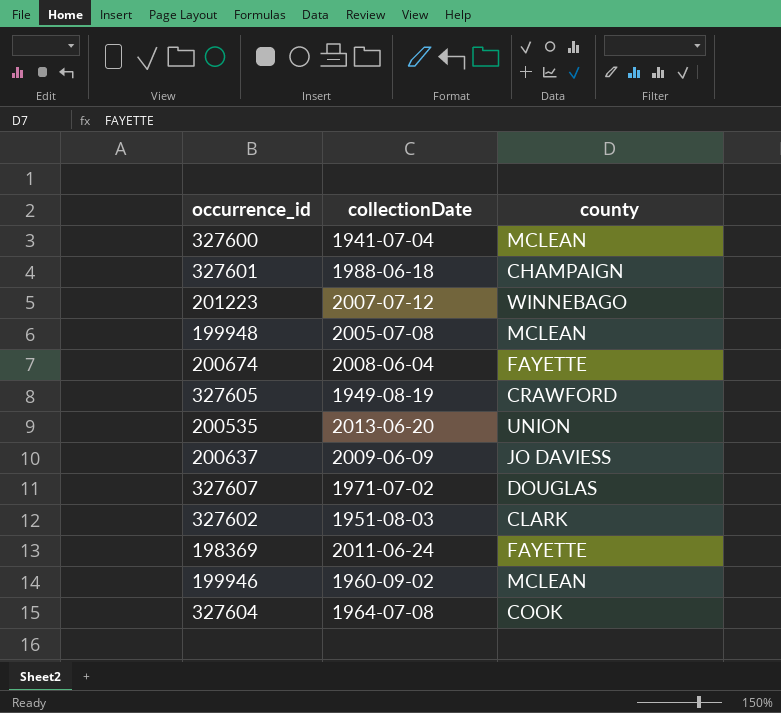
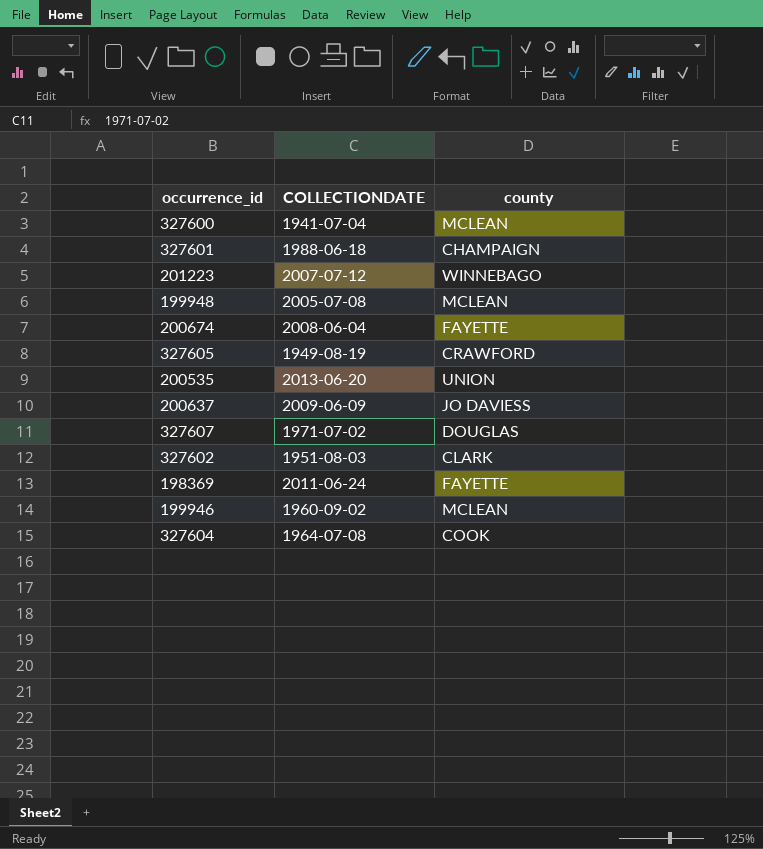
column name: collectionDate -> COLLECTIONDATE

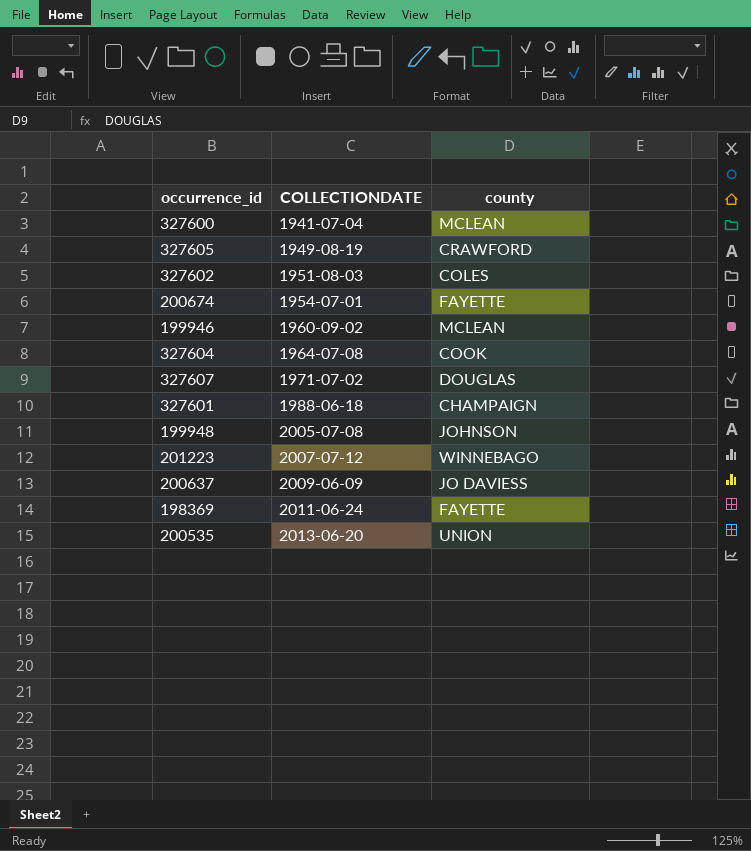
row order: none -> COLLECTIONDATE ascending
327602 | county: CLARK -> COLES
200674 | COLLECTIONDATE: 2008-06-04 -> 1954-07-01
199948 | county: MCLEAN -> JOHNSON

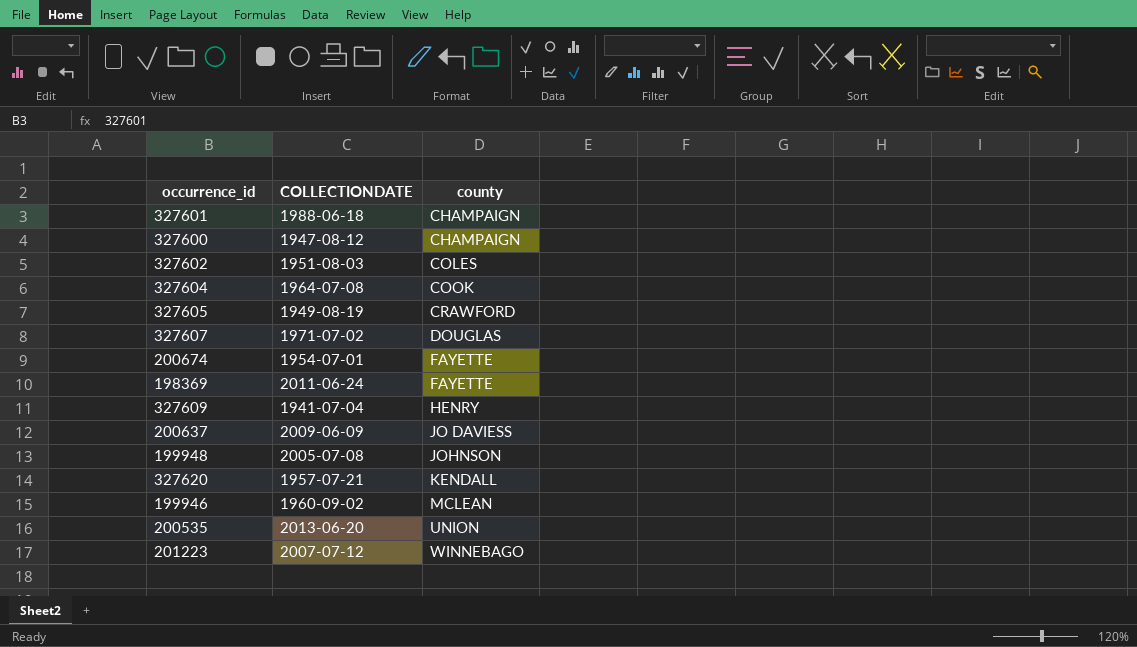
row order: COLLECTIONDATE ascending -> county ascending
327600 | COLLECTIONDATE: 1941-07-04 -> 1947-08-12
327600 | county: MCLEAN -> CHAMPAIGN
row 327609: none -> 1941-07-04 | HENRY
row 327620: none -> 1957-07-21 | KENDALL

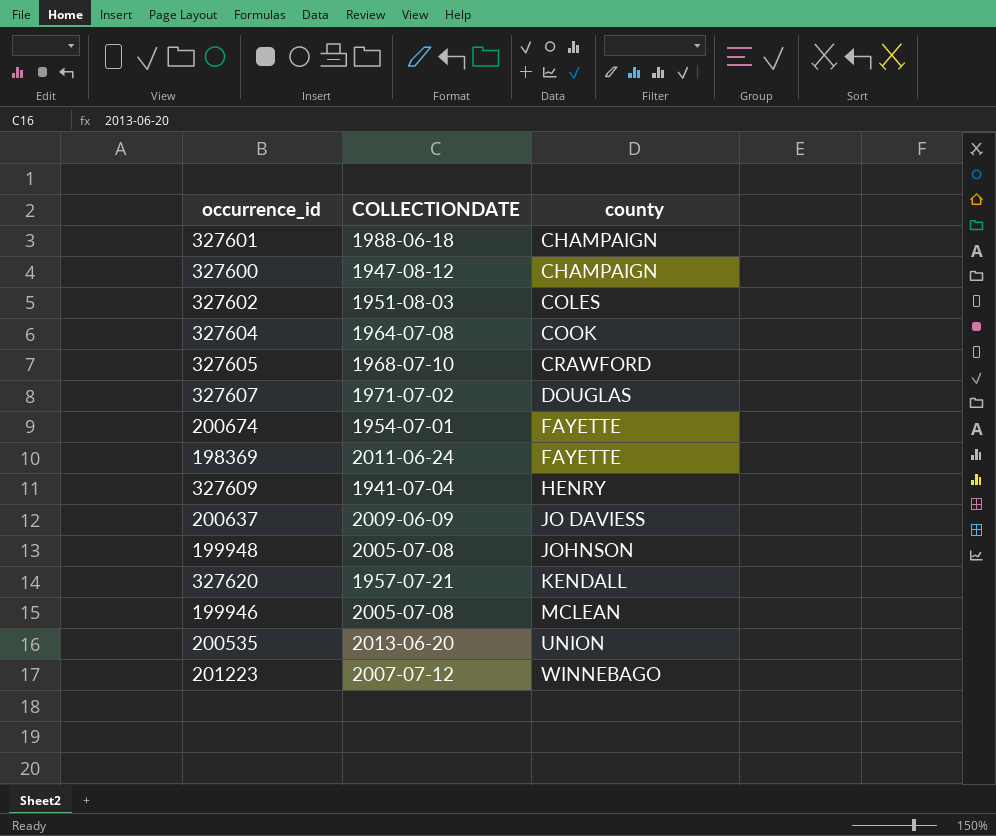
327605 | COLLECTIONDATE: 1949-08-19 -> 1968-07-10
199946 | COLLECTIONDATE: 1960-09-02 -> 2005-07-08

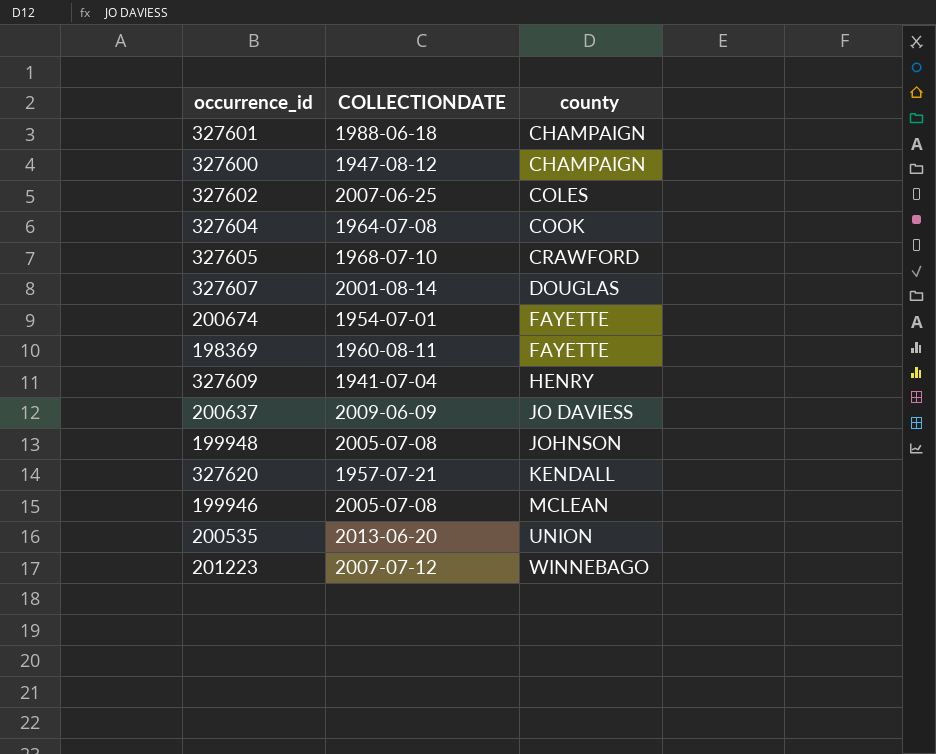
327602 | COLLECTIONDATE: 1951-08-03 -> 2007-06-25
327607 | COLLECTIONDATE: 1971-07-02 -> 2001-08-14
198369 | COLLECTIONDATE: 2011-06-24 -> 1960-08-11

